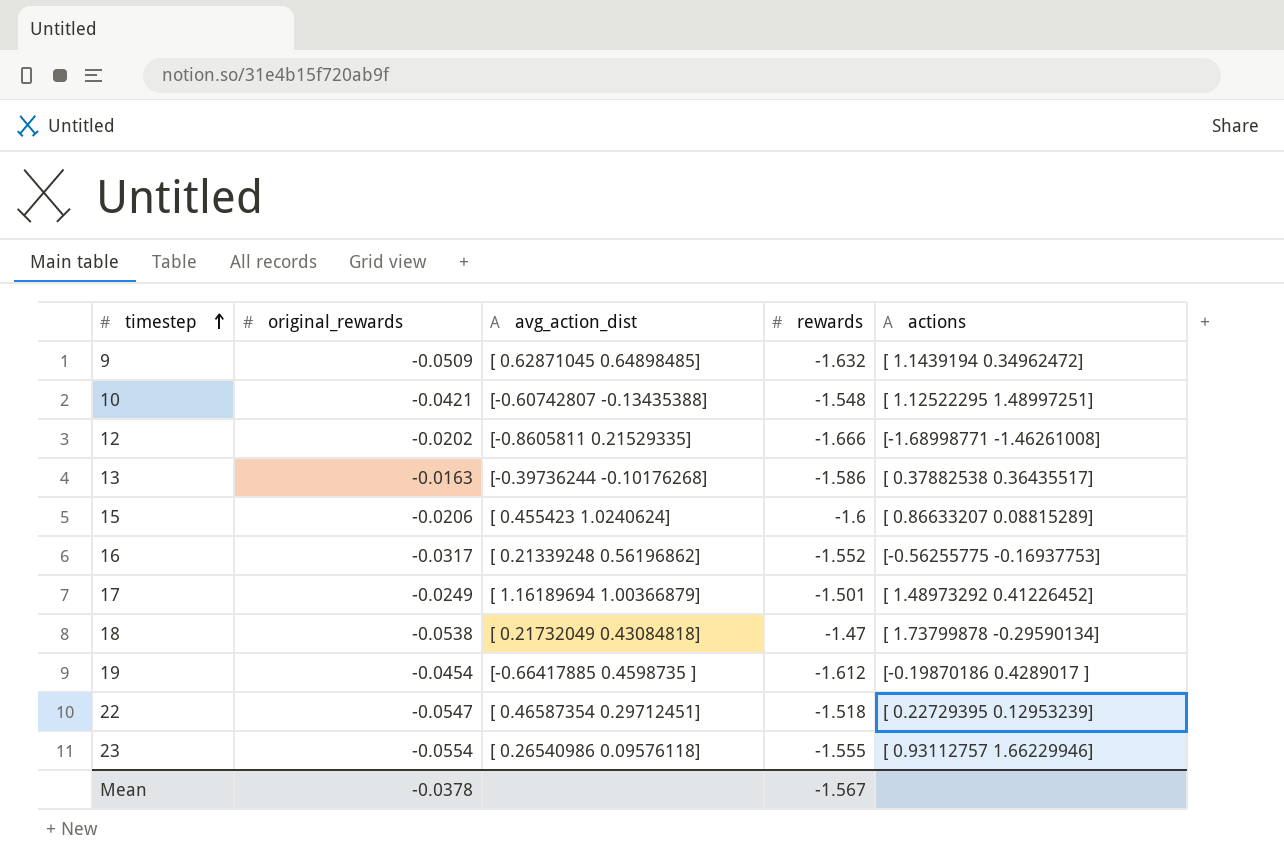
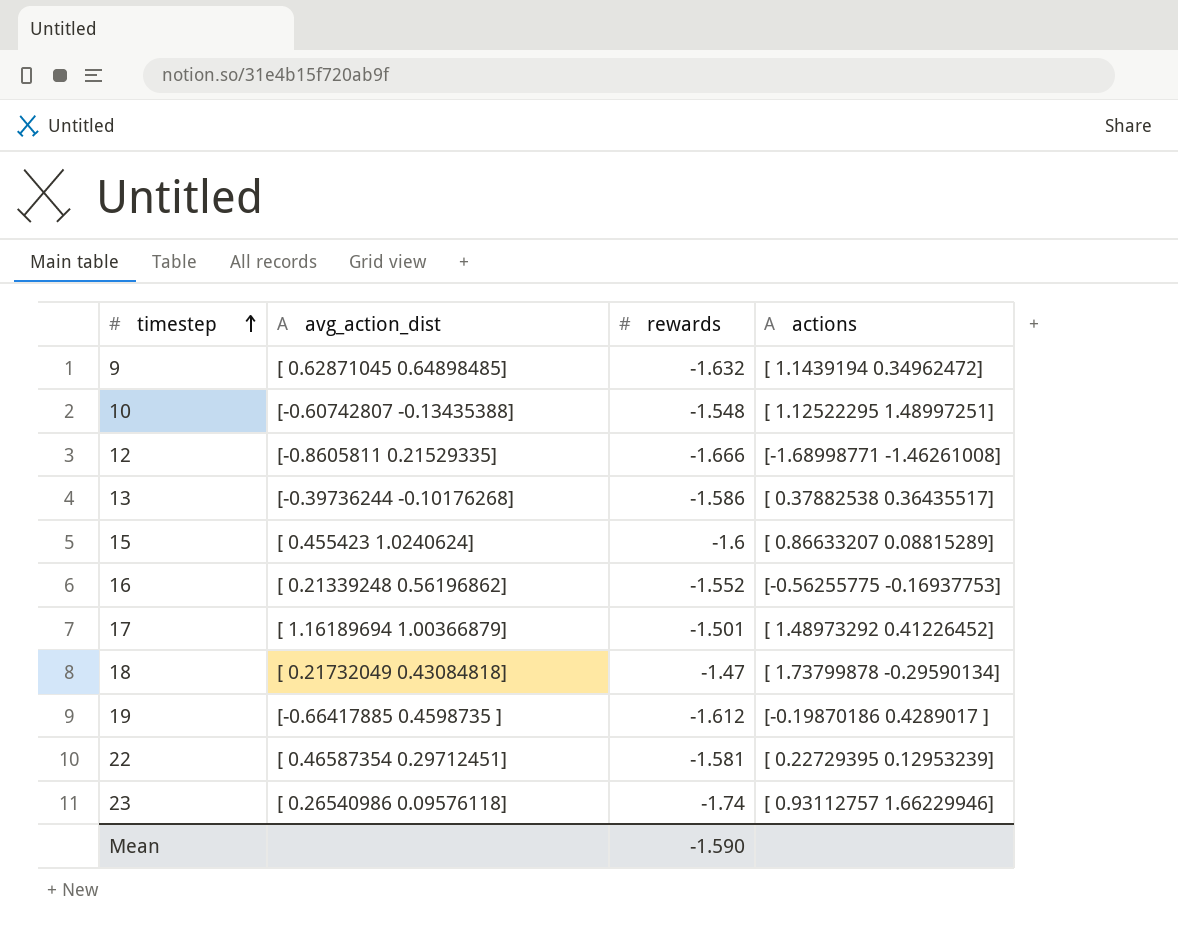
column original_rewards | position: 2 -> none
22 | rewards: -1.518 -> -1.581
23 | rewards: -1.555 -> -1.74
Mean | rewards: -1.567 -> -1.590

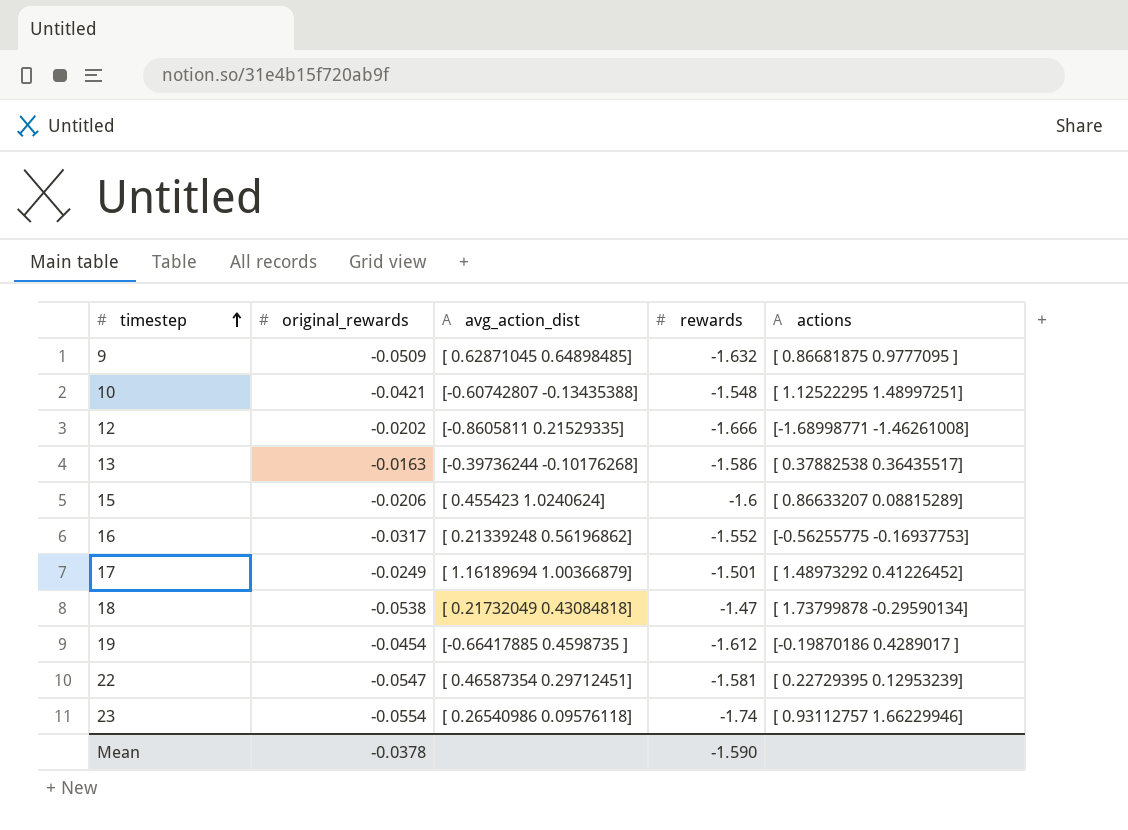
column original_rewards | position: none -> 2
9 | actions: [ 1.1439194 0.34962472] -> [ 0.86681875 0.9777095 ]

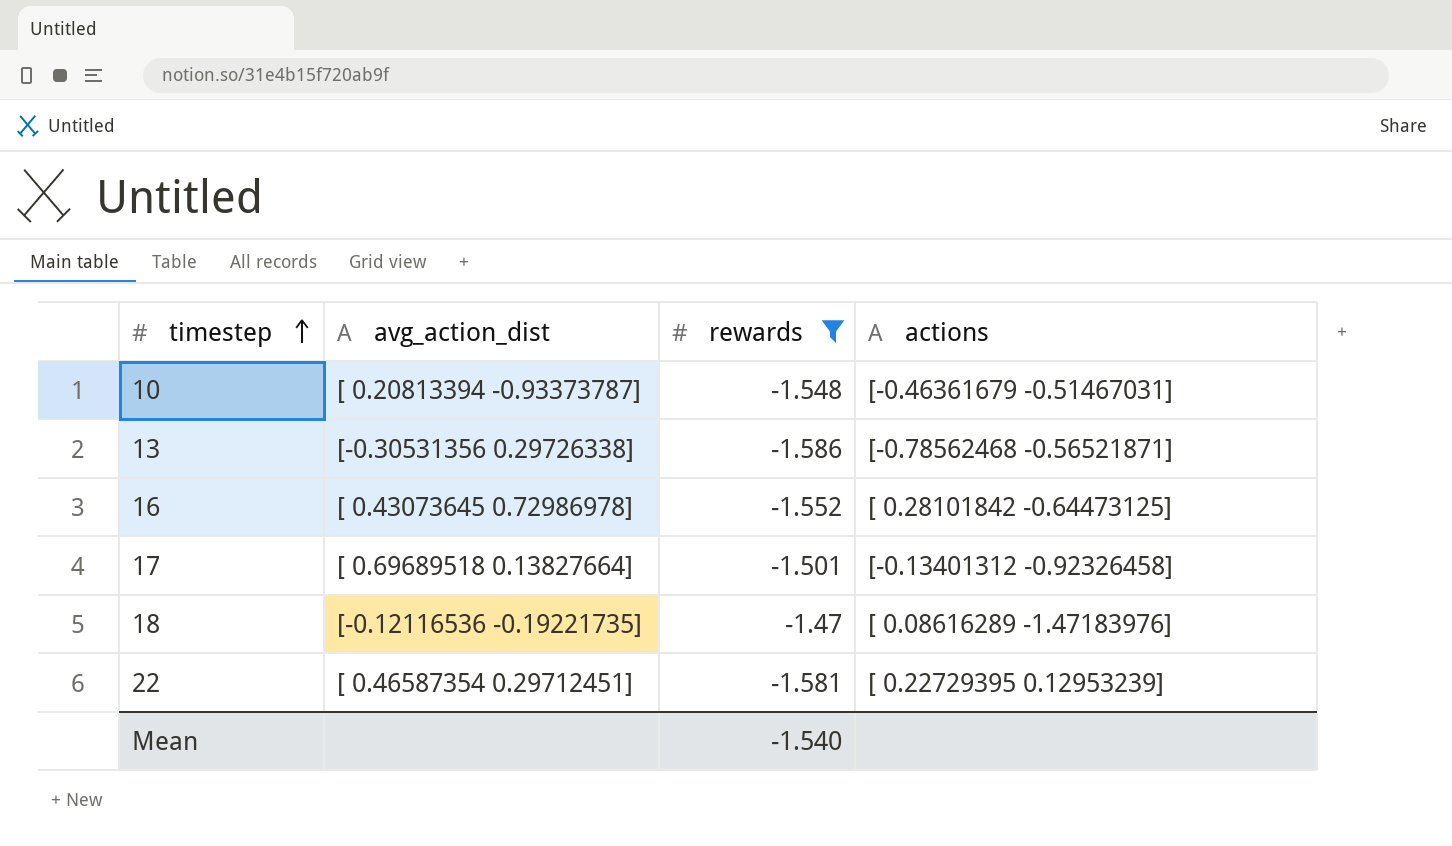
filter: none -> rewards >= -1.586
column original_rewards | position: 2 -> none
10 | avg_action_dist: [-0.60742807 -0.13435388] -> [ 0.20813394 -0.93373787]
10 | actions: [ 1.12522295 1.48997251] -> [-0.46361679 -0.51467031]
13 | avg_action_dist: [-0.39736244 -0.10176268] -> [-0.30531356 0.29726338]
13 | actions: [ 0.37882538 0.36435517] -> [-0.78562468 -0.56521871]
16 | avg_action_dist: [ 0.21339248 0.56196862] -> [ 0.43073645 0.72986978]
16 | actions: [-0.56255775 -0.16937753] -> [ 0.28101842 -0.64473125]
17 | avg_action_dist: [ 1.16189694 1.00366879] -> [ 0.69689518 0.13827664]
17 | actions: [ 1.48973292 0.41226452] -> [-0.13401312 -0.92326458]
18 | avg_action_dist: [ 0.21732049 0.43084818] -> [-0.12116536 -0.19221735]
18 | actions: [ 1.73799878 -0.29590134] -> [ 0.08616289 -1.47183976]
Mean | rewards: -1.590 -> -1.540

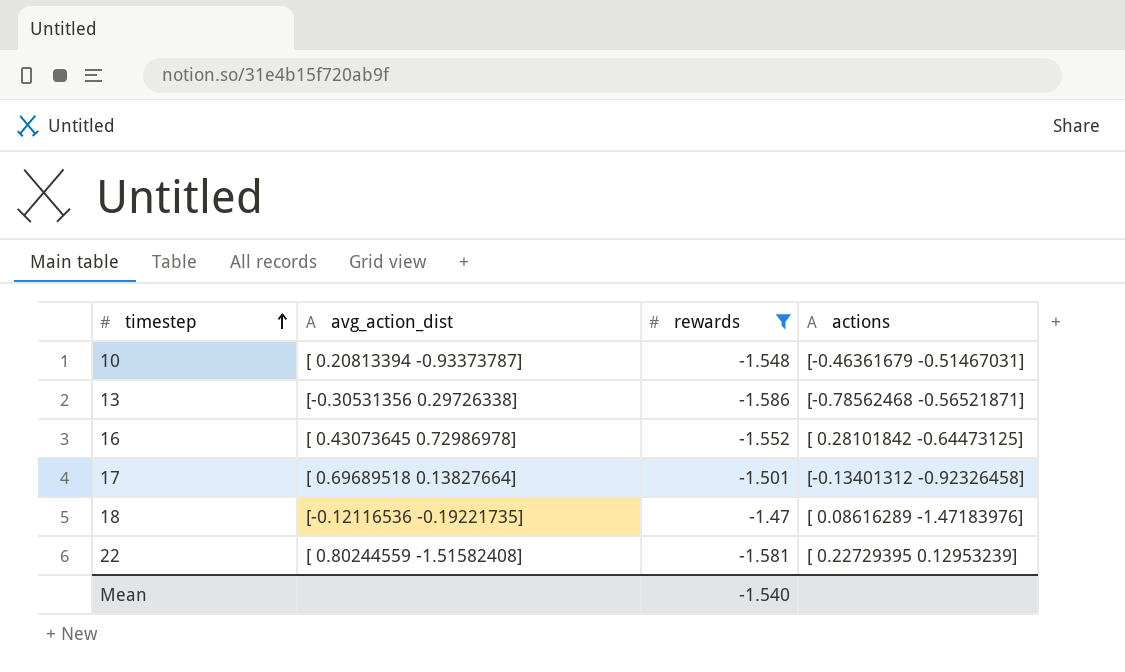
22 | avg_action_dist: [ 0.46587354 0.29712451] -> [ 0.80244559 -1.51582408]

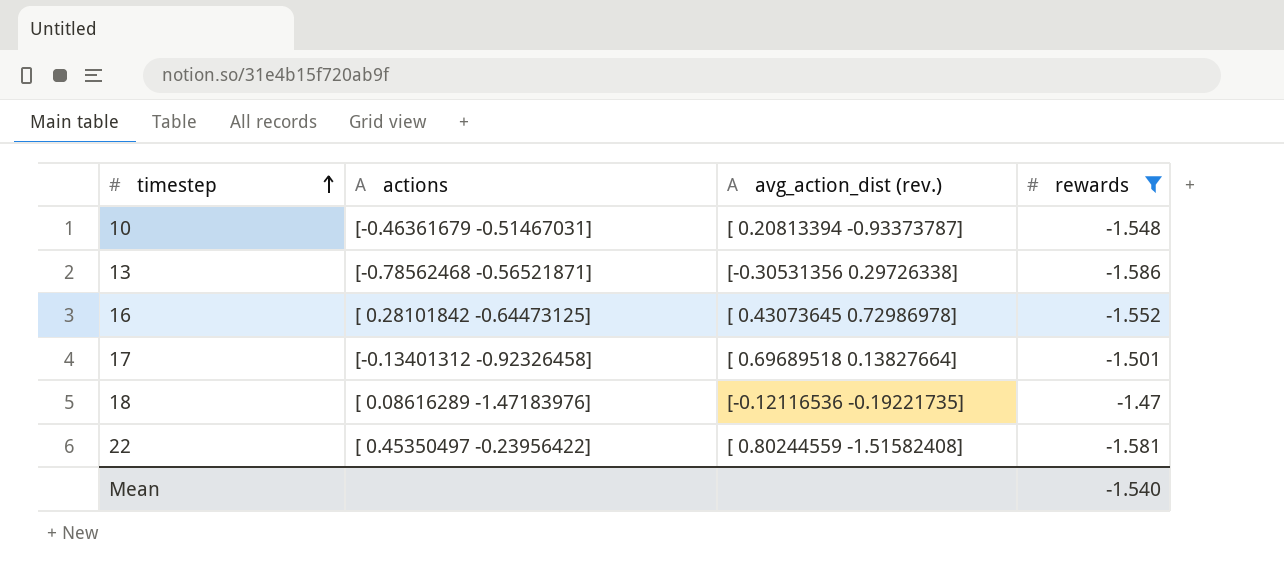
column actions | position: 4 -> 2
column name: avg_action_dist -> avg_action_dist (rev.)
22 | actions: [ 0.22729395 0.12953239] -> [ 0.45350497 -0.23956422]

